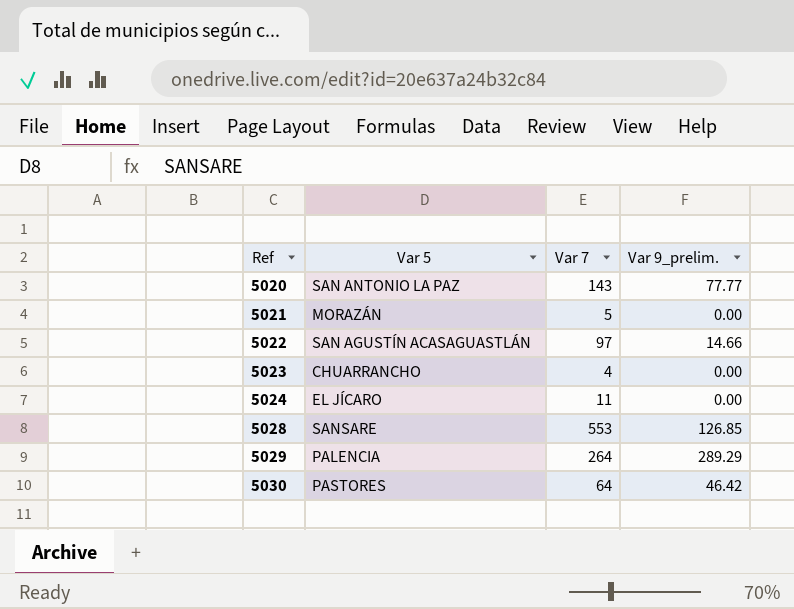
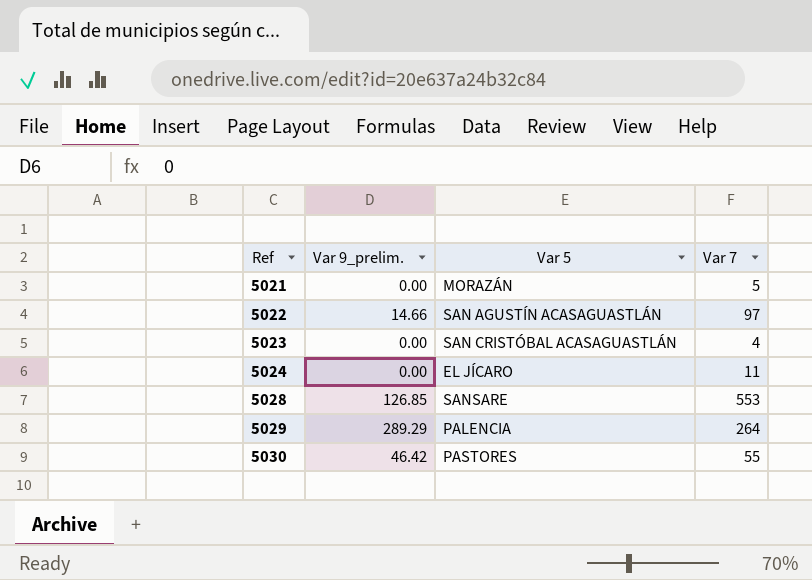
column Var 9_prelim. | position: 4 -> 2
row 5020: SAN ANTONIO LA PAZ | 143 | 77.77 -> none
5023 | Var 5: CHUARRANCHO -> SAN CRISTÓBAL ACASAGUASTLÁN
5030 | Var 7: 64 -> 55

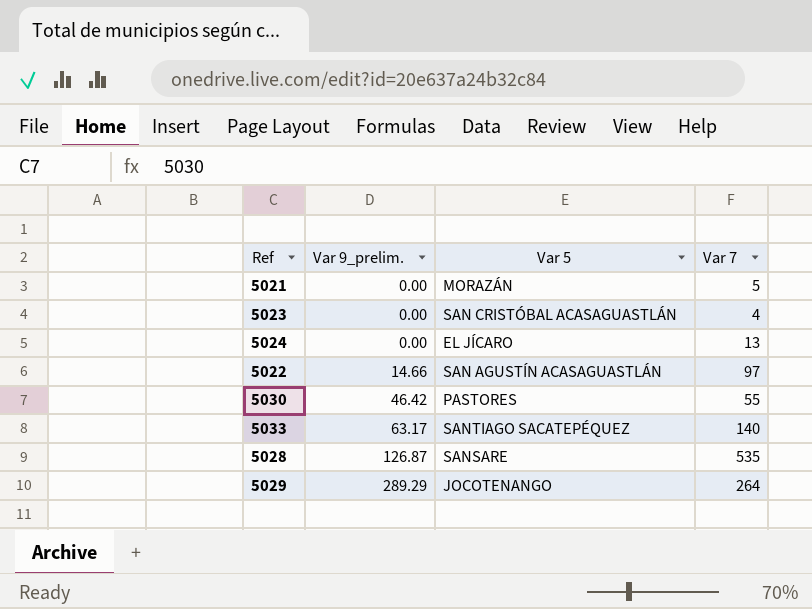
row order: Ref ascending -> Var 9_prelim. ascending
5024 | Var 7: 11 -> 13
row 5033: none -> 63.17 | SANTIAGO SACATEPÉQUEZ | 140
5028 | Var 9_prelim.: 126.85 -> 126.87
5028 | Var 7: 553 -> 535
5029 | Var 5: PALENCIA -> JOCOTENANGO

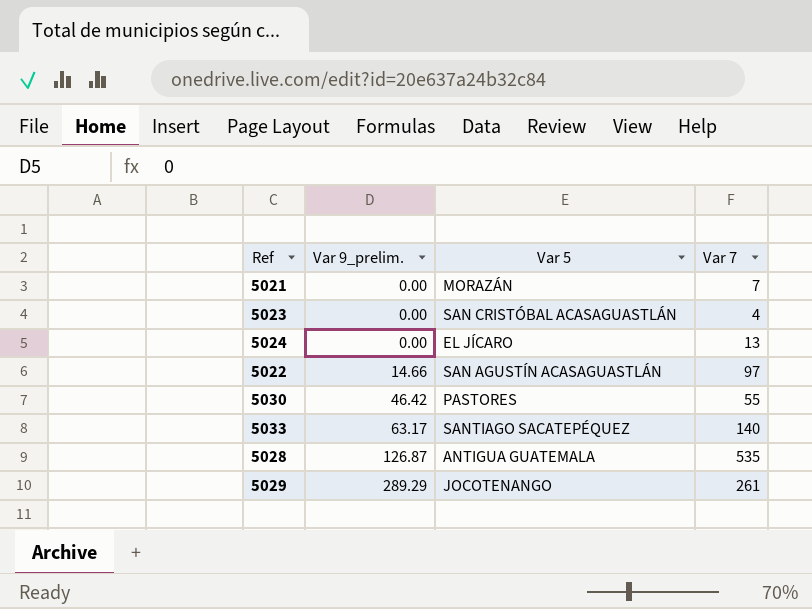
5021 | Var 7: 5 -> 7
5028 | Var 5: SANSARE -> ANTIGUA GUATEMALA
5029 | Var 7: 264 -> 261

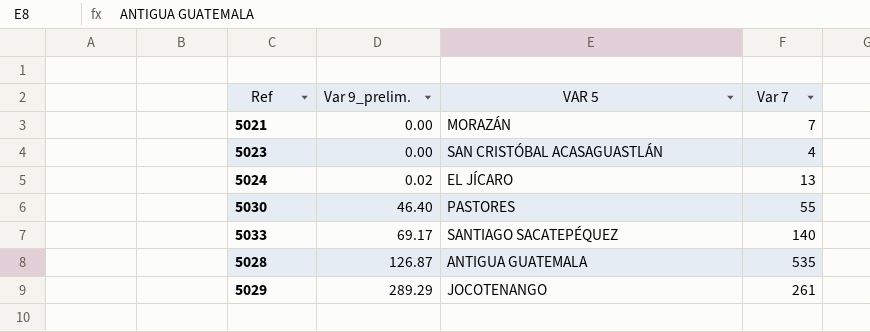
column name: Var 5 -> VAR 5
row 5022: 14.66 | SAN AGUSTÍN ACASAGUASTLÁN | 97 -> none
5024 | Var 9_prelim.: 0.00 -> 0.02
5030 | Var 9_prelim.: 46.42 -> 46.40
5033 | Var 9_prelim.: 63.17 -> 69.17

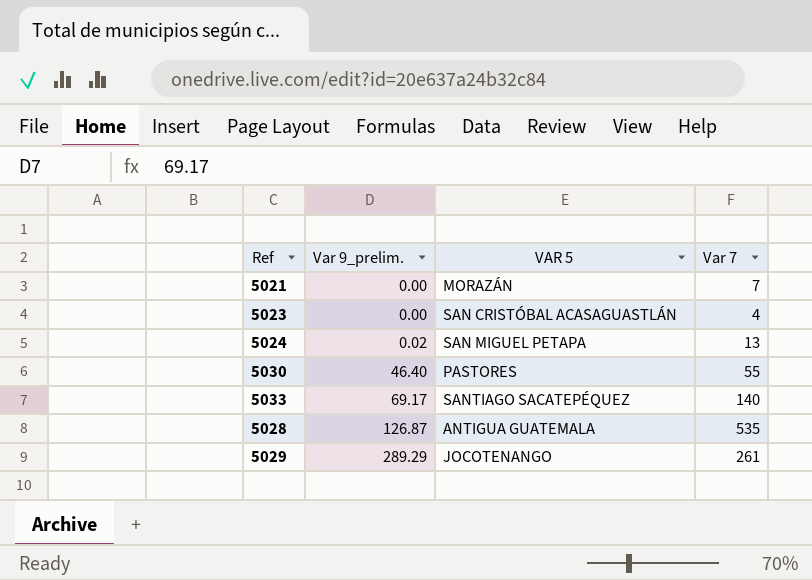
5024 | VAR 5: EL JÍCARO -> SAN MIGUEL PETAPA

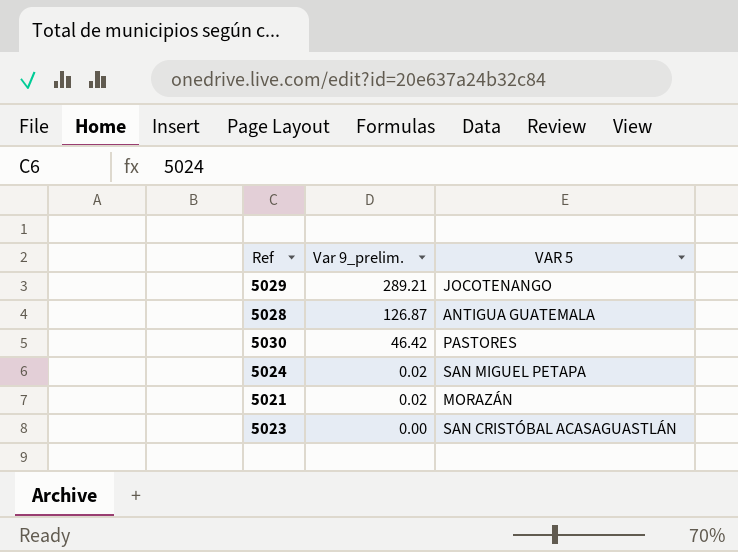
row order: Var 9_prelim. ascending -> Var 9_prelim. descending
column Var 7 | position: 4 -> none
row 5033: 69.17 | SANTIAGO SACATEPÉQUEZ | 140 -> none
5029 | Var 9_prelim.: 289.29 -> 289.21
5030 | Var 9_prelim.: 46.40 -> 46.42
5021 | Var 9_prelim.: 0.00 -> 0.02

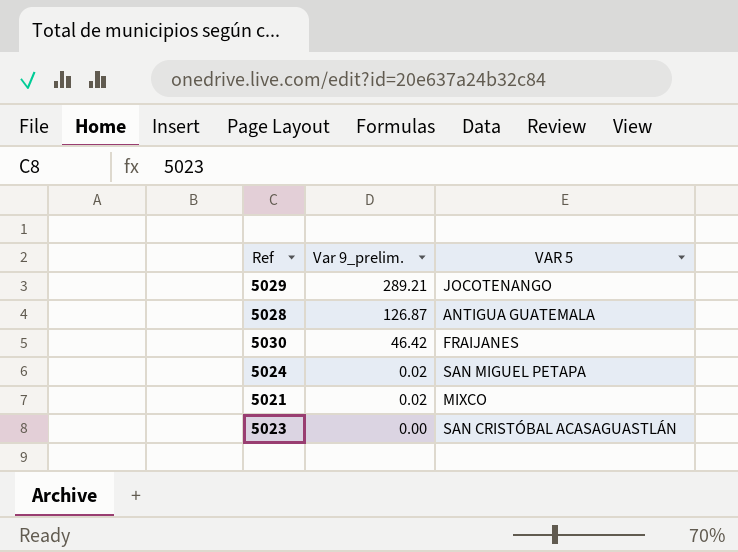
5030 | VAR 5: PASTORES -> FRAIJANES
5021 | VAR 5: MORAZÁN -> MIXCO

